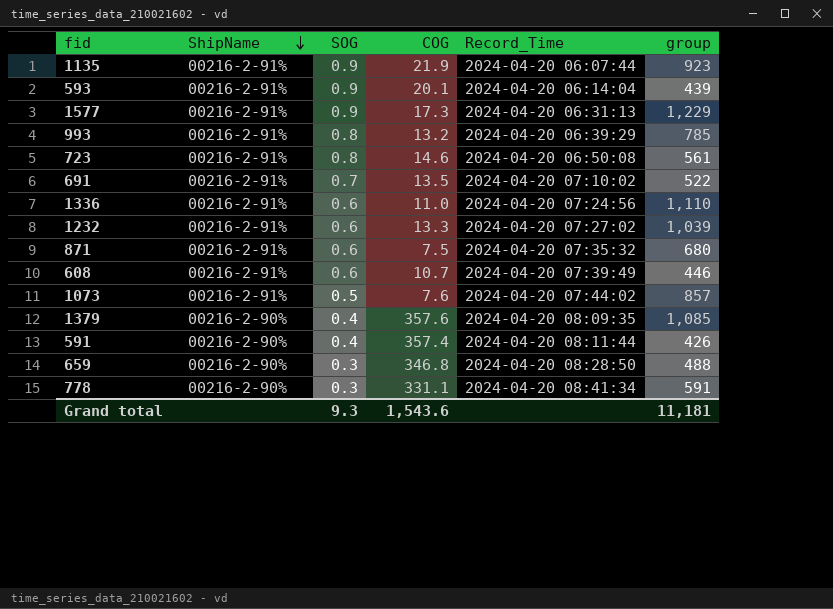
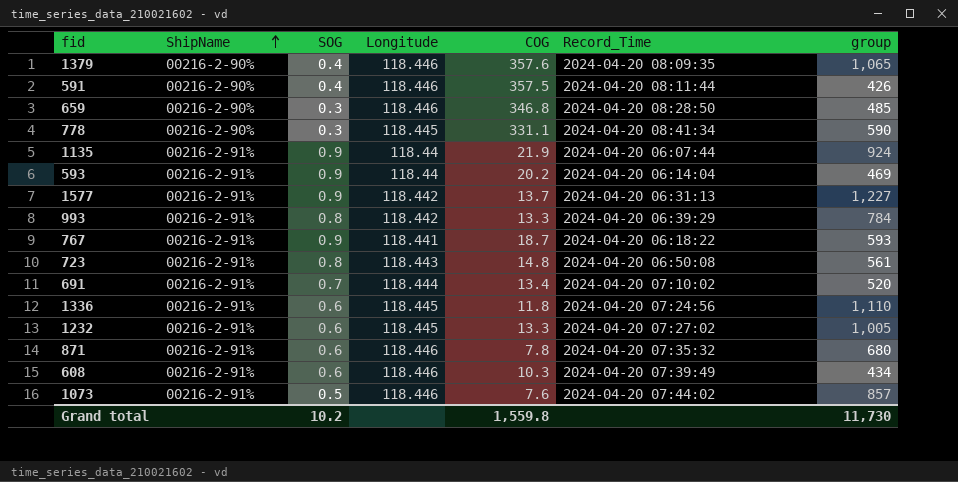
row order: ShipName descending -> ShipName ascending
column Longitude | position: none -> 4
1379 | group: 1,085 -> 1,065
591 | COG: 357.4 -> 357.5
659 | group: 488 -> 485
778 | group: 591 -> 590
1135 | group: 923 -> 924
593 | COG: 20.1 -> 20.2
593 | group: 439 -> 469
1577 | COG: 17.3 -> 13.7
1577 | group: 1,229 -> 1,227
993 | COG: 13.2 -> 13.3
993 | group: 785 -> 784
row 767: none -> 00216-2-91% | 0.9 | 118.441 | 18.7 | 2024-04-20 06:18:22 | 593
723 | COG: 14.6 -> 14.8
691 | COG: 13.5 -> 13.4
691 | group: 522 -> 520
1336 | COG: 11.0 -> 11.8
1232 | group: 1,039 -> 1,005
871 | COG: 7.5 -> 7.8
608 | COG: 10.7 -> 10.3
608 | group: 446 -> 434
Grand total | SOG: 9.3 -> 10.2
Grand total | COG: 1,543.6 -> 1,559.8
Grand total | group: 11,181 -> 11,730

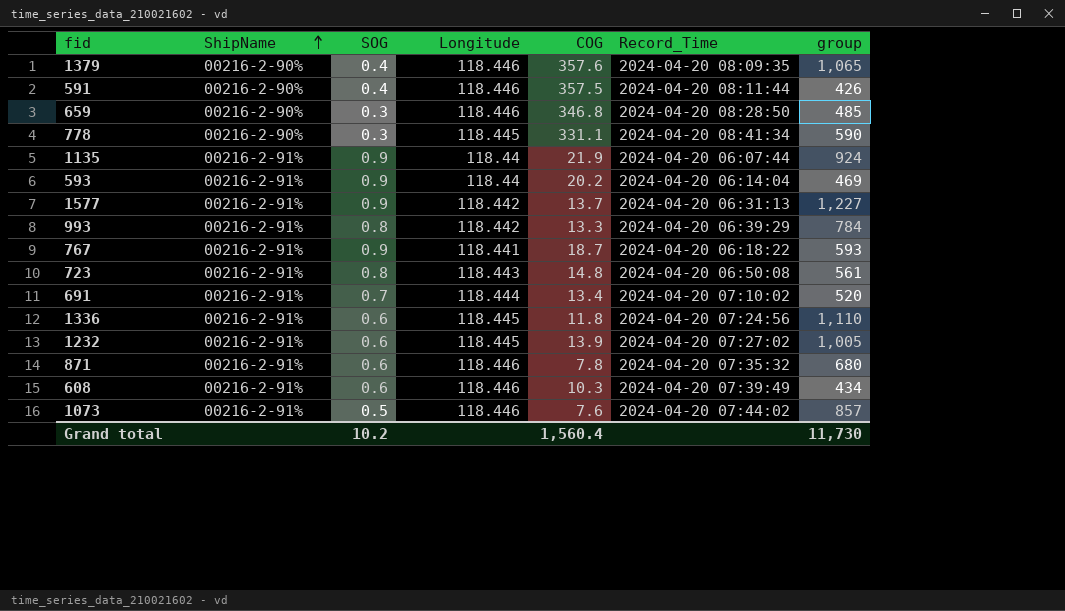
1232 | COG: 13.3 -> 13.9
Grand total | COG: 1,559.8 -> 1,560.4

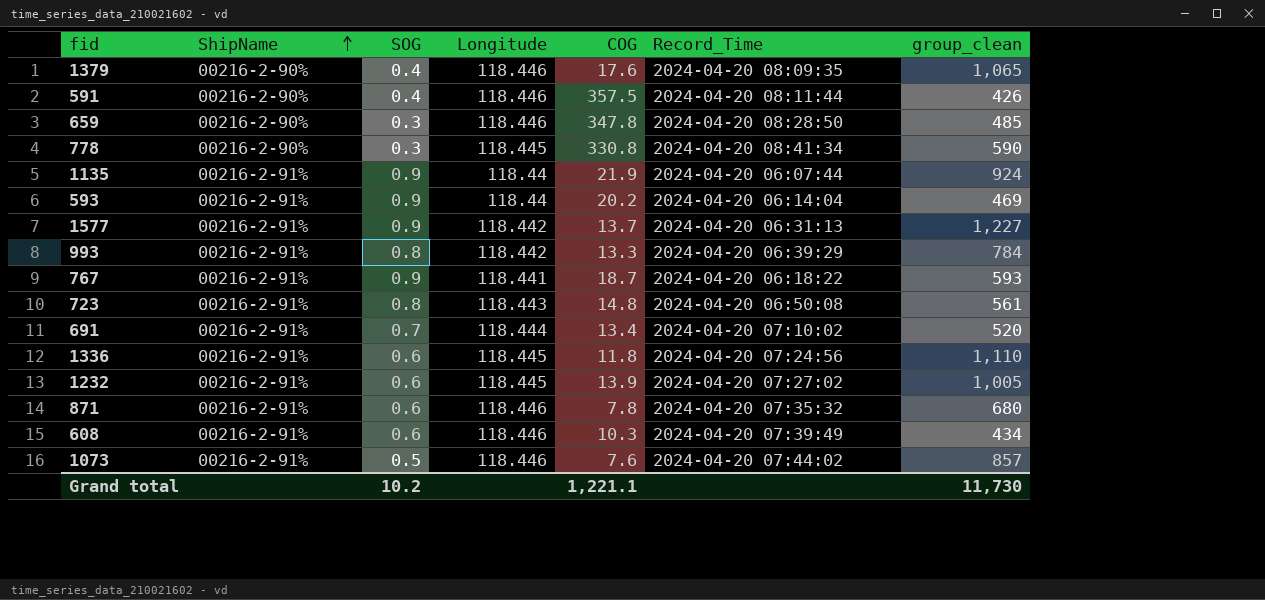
column name: group -> group_clean
1379 | COG: 357.6 -> 17.6
659 | COG: 346.8 -> 347.8
778 | COG: 331.1 -> 330.8
Grand total | COG: 1,560.4 -> 1,221.1

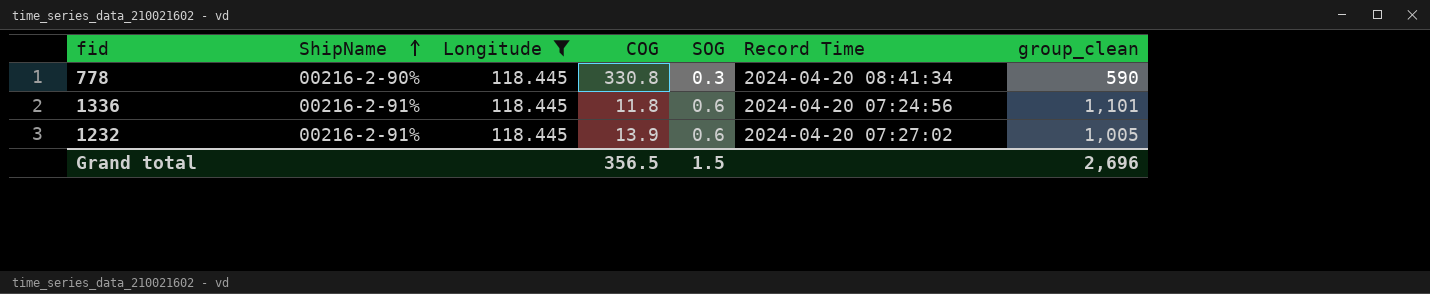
filter: none -> Longitude = 118.445
column SOG | position: 3 -> 5
column name: Record_Time -> Record Time
1336 | group_clean: 1,110 -> 1,101
Grand total | COG: 1,221.1 -> 356.5
Grand total | SOG: 10.2 -> 1.5
Grand total | group_clean: 11,730 -> 2,696

